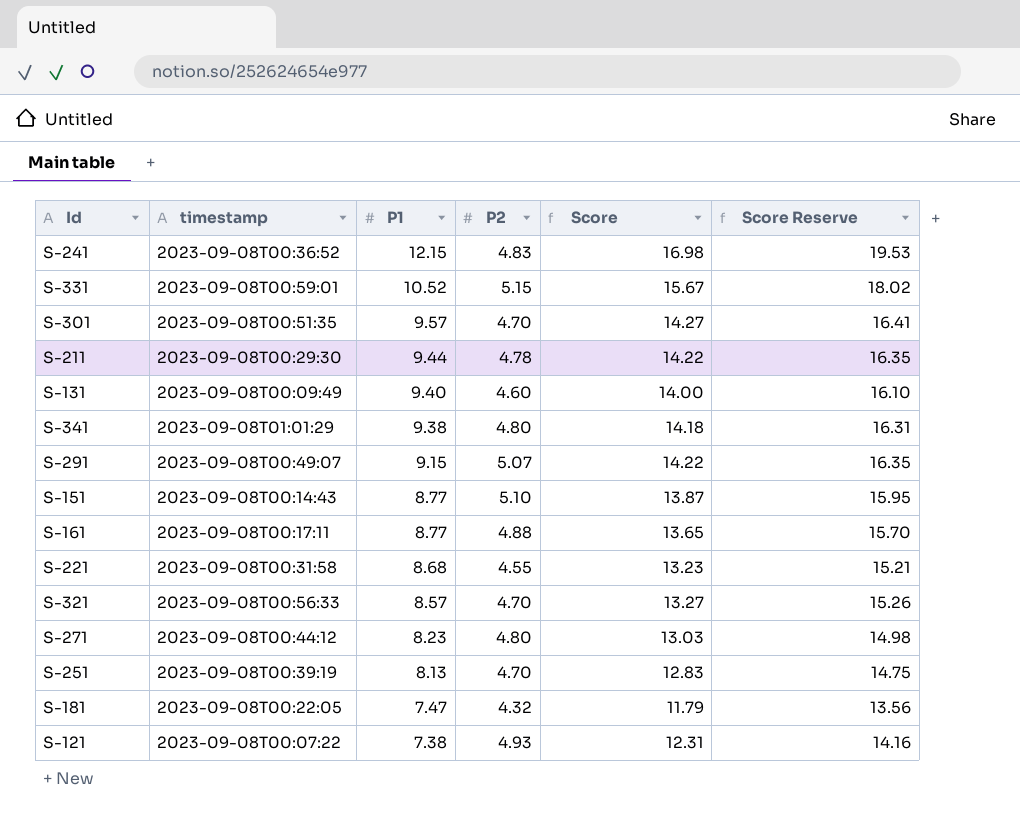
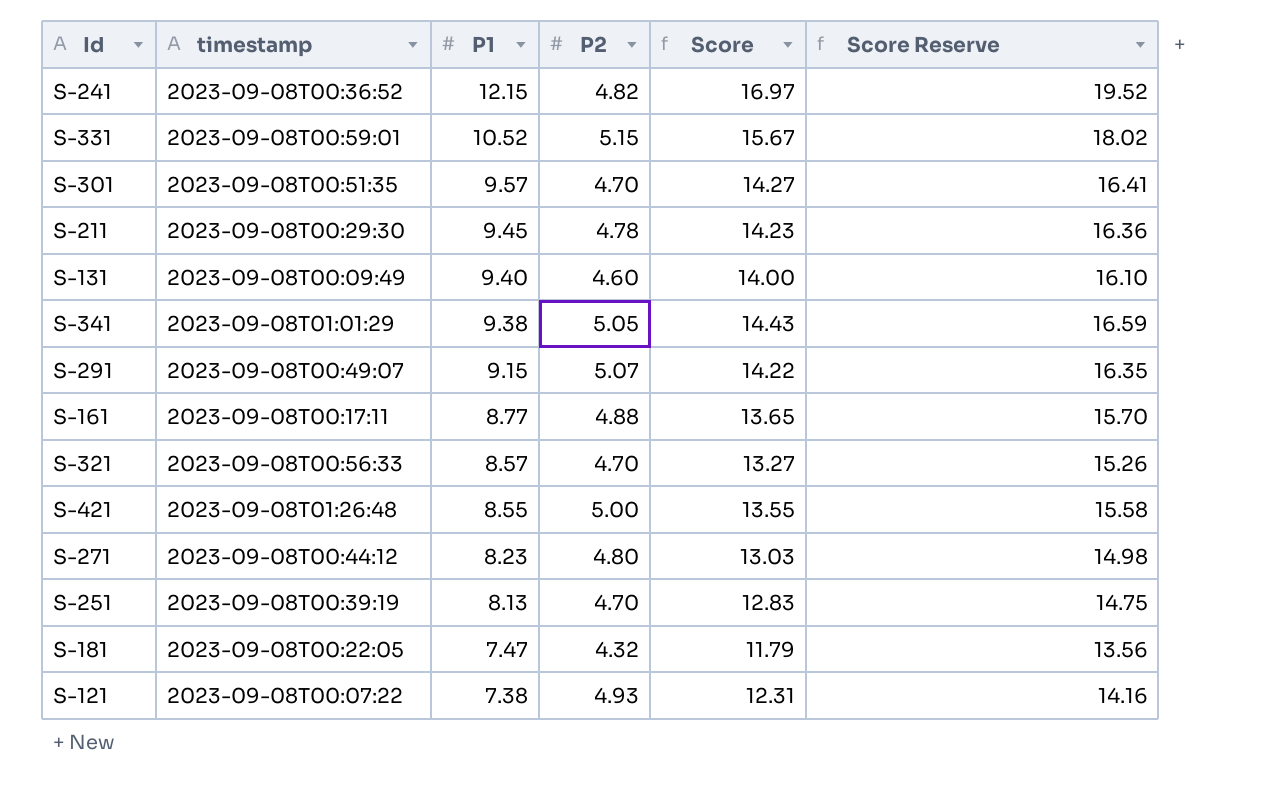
row S-151: 2023-09-08T00:14:43 | 8.77 | 5.10 | 13.87 | 15.95 -> none
row S-221: 2023-09-08T00:31:58 | 8.68 | 4.55 | 13.23 | 15.21 -> none
S-241 | P2: 4.83 -> 4.82
S-241 | Score: 16.98 -> 16.97
S-241 | Score Reserve: 19.53 -> 19.52
S-211 | P1: 9.44 -> 9.45
S-211 | Score: 14.22 -> 14.23
S-211 | Score Reserve: 16.35 -> 16.36
S-341 | P2: 4.80 -> 5.05
S-341 | Score: 14.18 -> 14.43
S-341 | Score Reserve: 16.31 -> 16.59
row S-421: none -> 2023-09-08T01:26:48 | 8.55 | 5.00 | 13.55 | 15.58

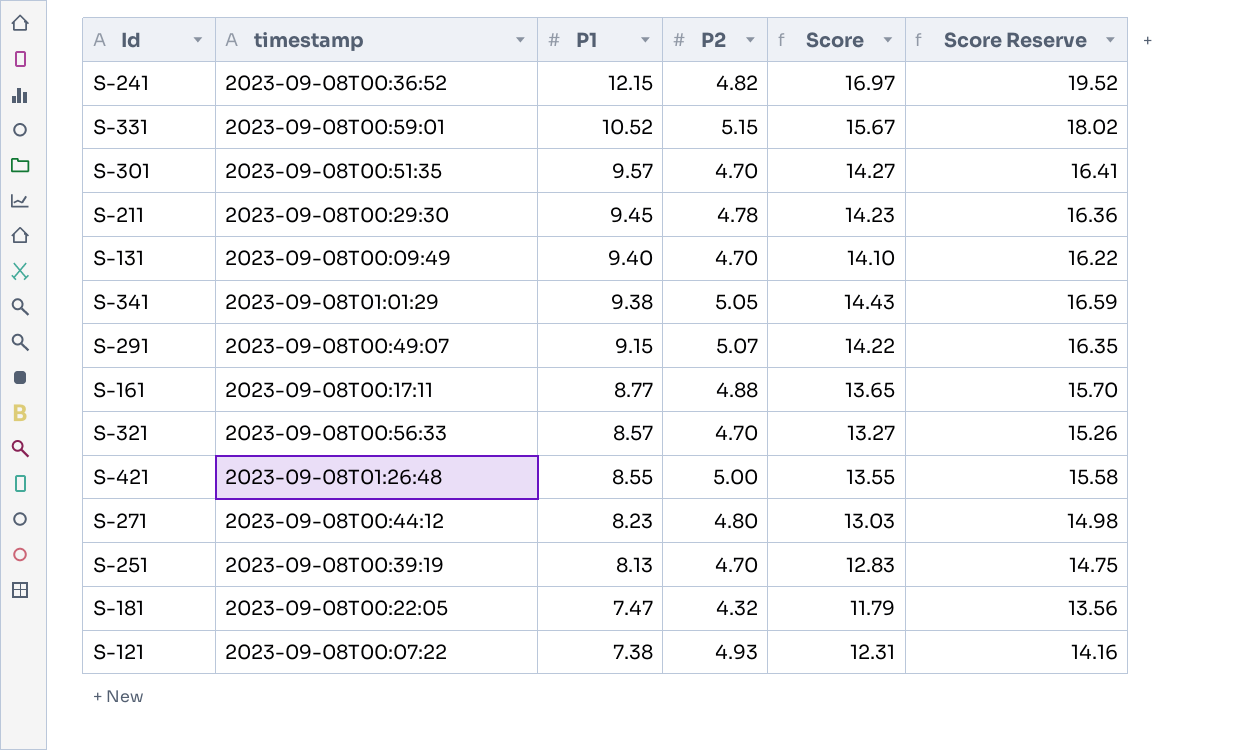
S-131 | P2: 4.60 -> 4.70
S-131 | Score: 14.00 -> 14.10
S-131 | Score Reserve: 16.10 -> 16.22

